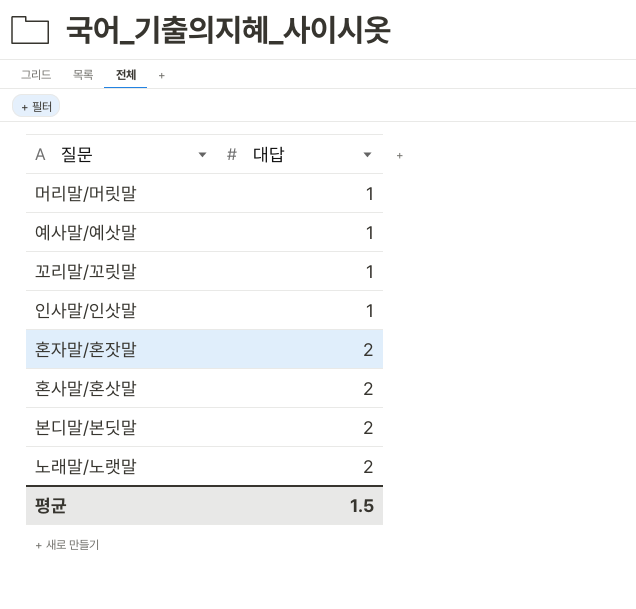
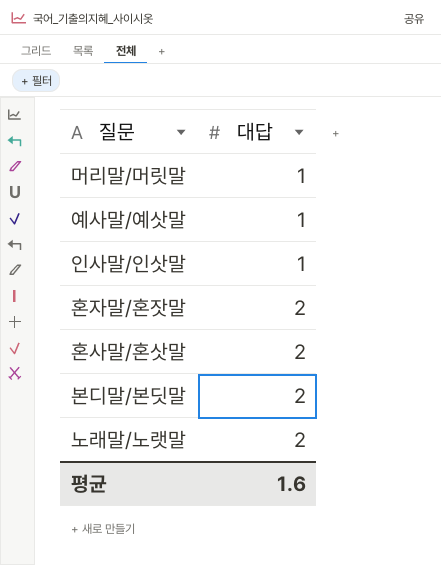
row 꼬리말/꼬릿말: 1 -> none
평균 | 대답: 1.5 -> 1.6

